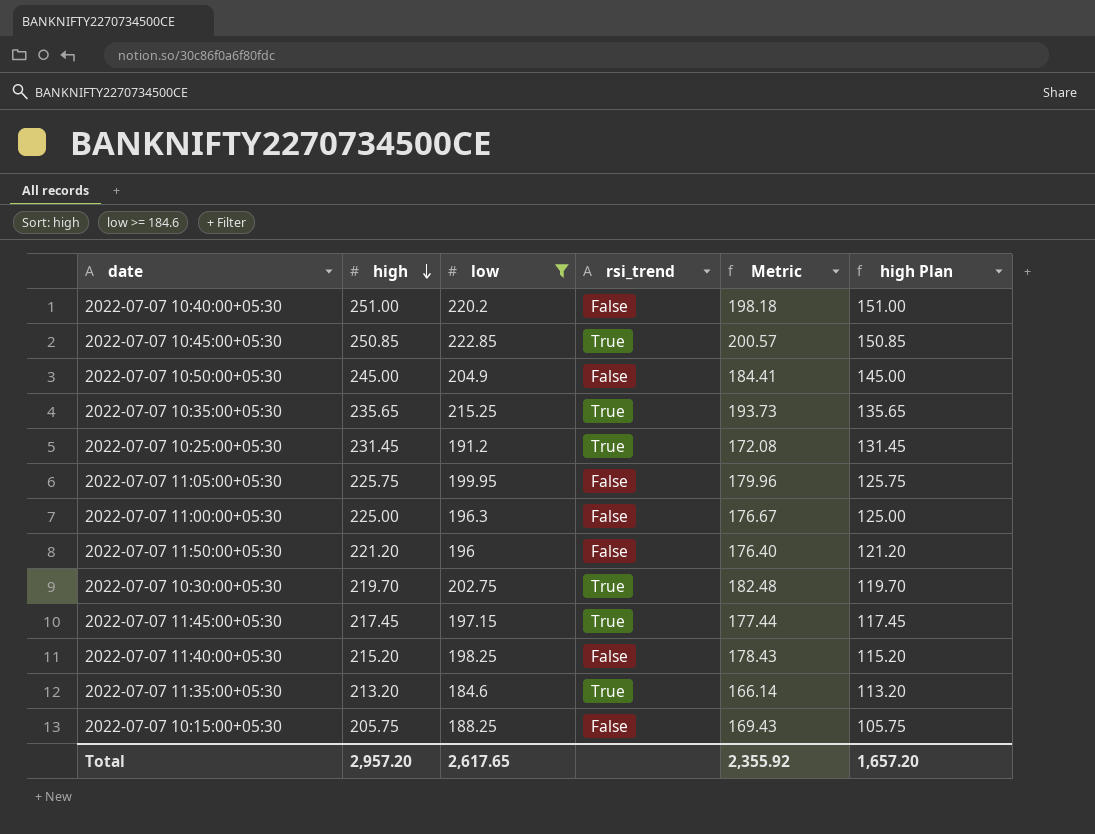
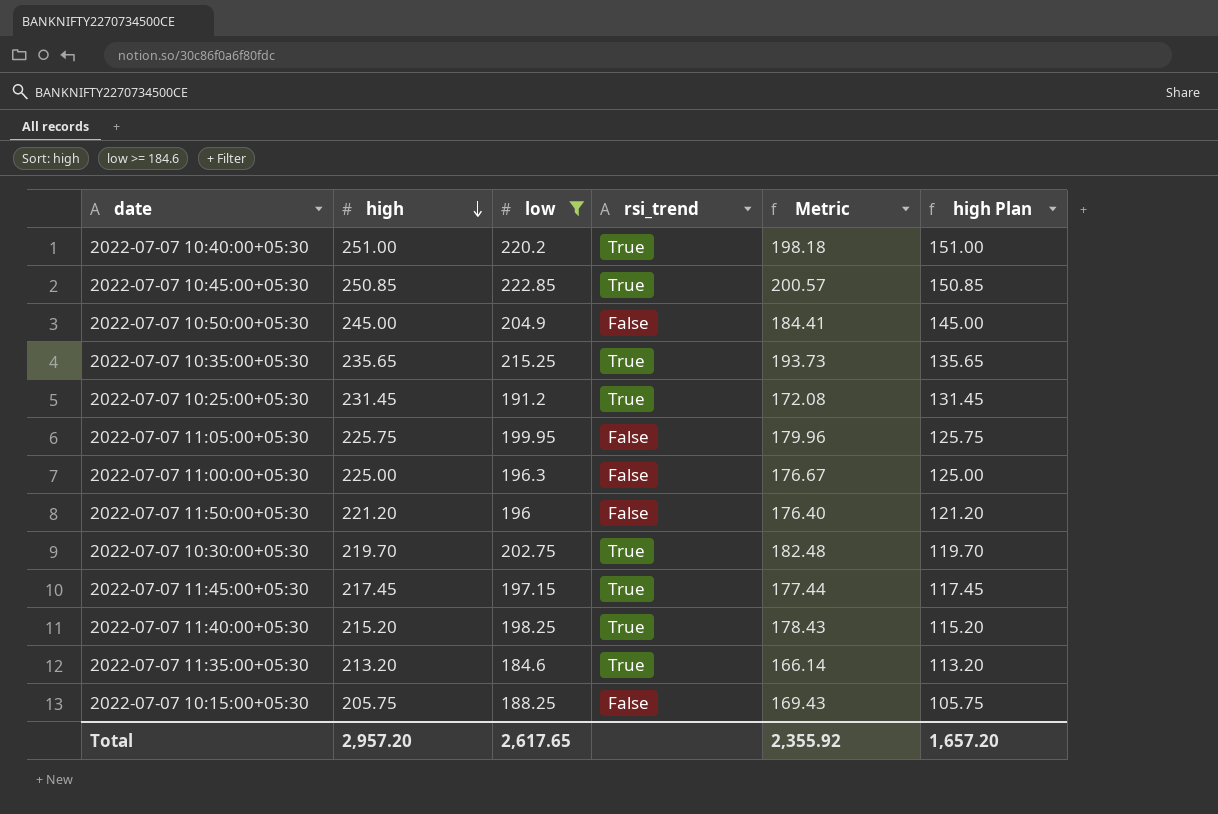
2022-07-07 10:40:00+05:30 | rsi_trend: False -> True
2022-07-07 11:40:00+05:30 | rsi_trend: False -> True

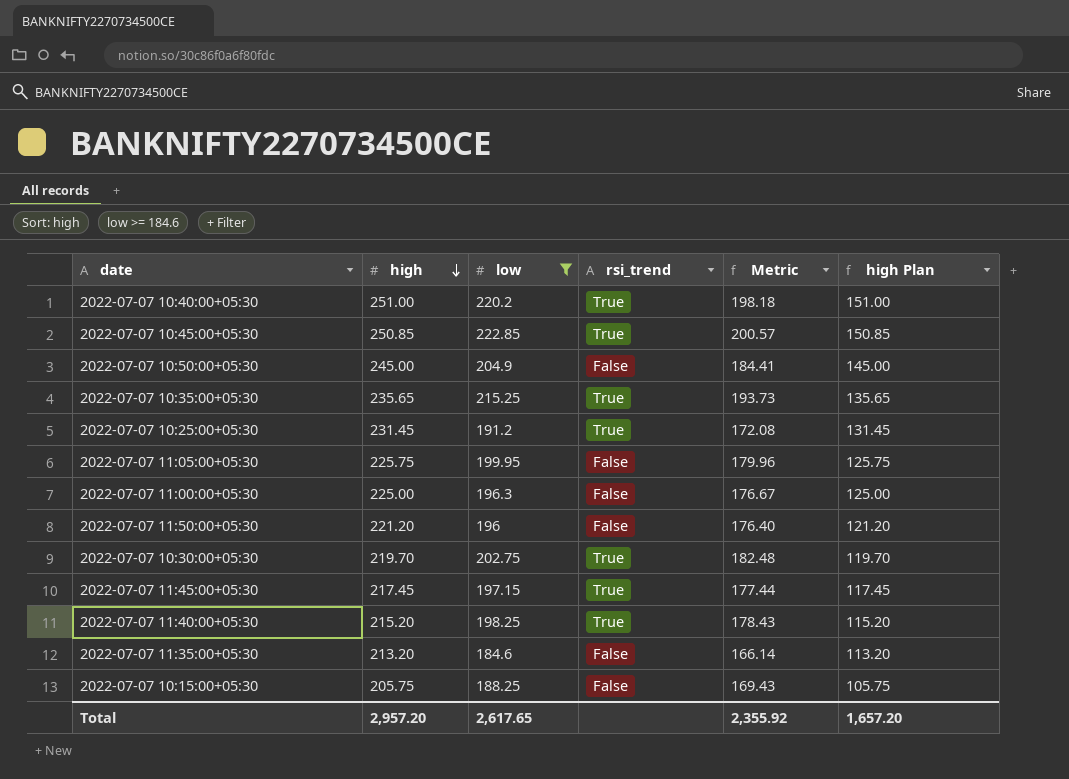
2022-07-07 11:35:00+05:30 | rsi_trend: True -> False

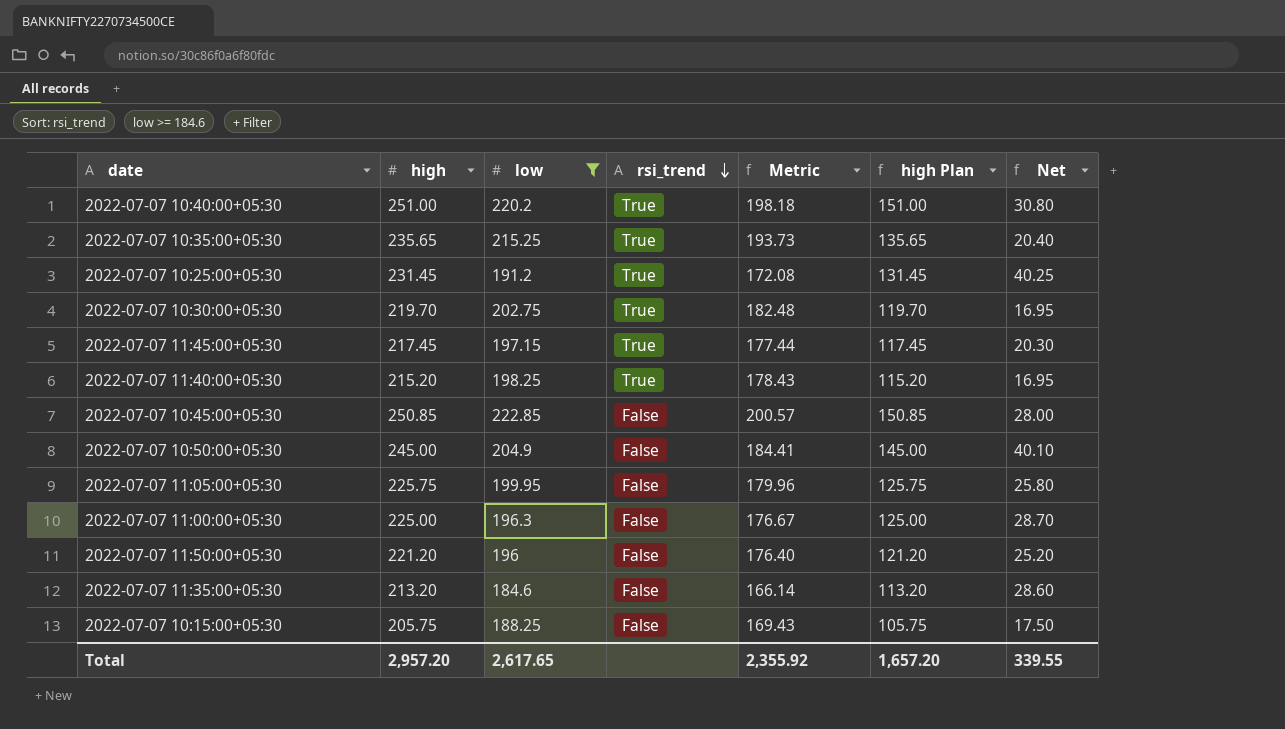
row order: high descending -> rsi_trend descending
column Net | formula: none -> [high] - [low]
2022-07-07 10:45:00+05:30 | rsi_trend: True -> False

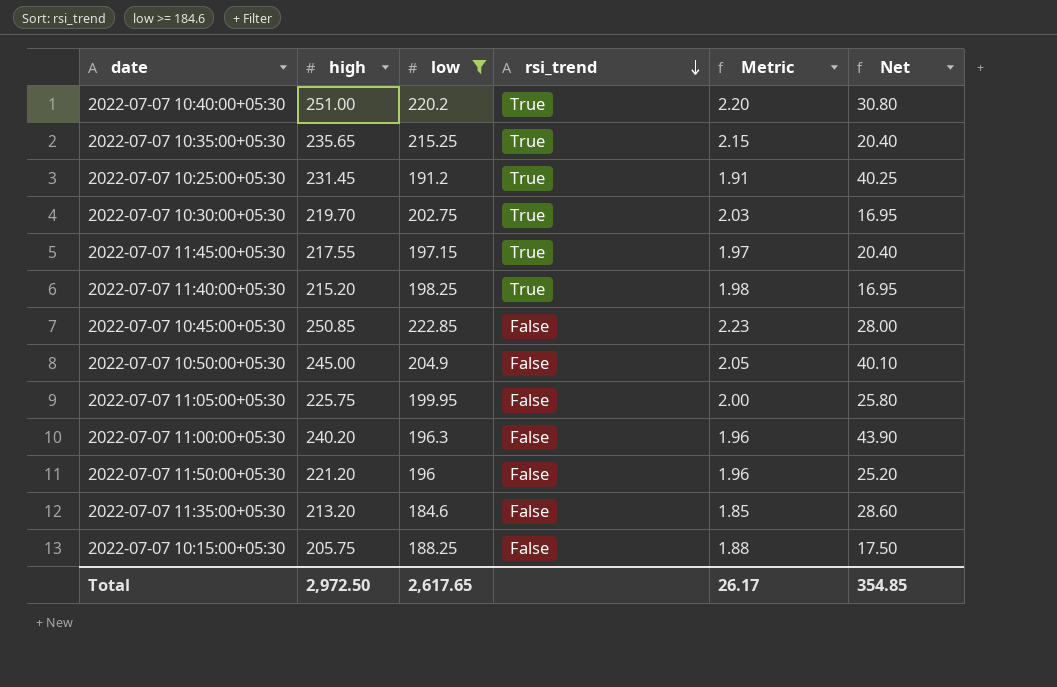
column high Plan | formula: [high] - 100 -> none
column Metric | formula: [low] * 0.9 -> [low] * 0.01
2022-07-07 11:45:00+05:30 | high: 217.45 -> 217.55
2022-07-07 11:45:00+05:30 | Net: 20.30 -> 20.40
2022-07-07 11:00:00+05:30 | high: 225.00 -> 240.20
2022-07-07 11:00:00+05:30 | Net: 28.70 -> 43.90
Total | high: 2,957.20 -> 2,972.50
Total | Metric: 2,355.92 -> 26.17
Total | Net: 339.55 -> 354.85

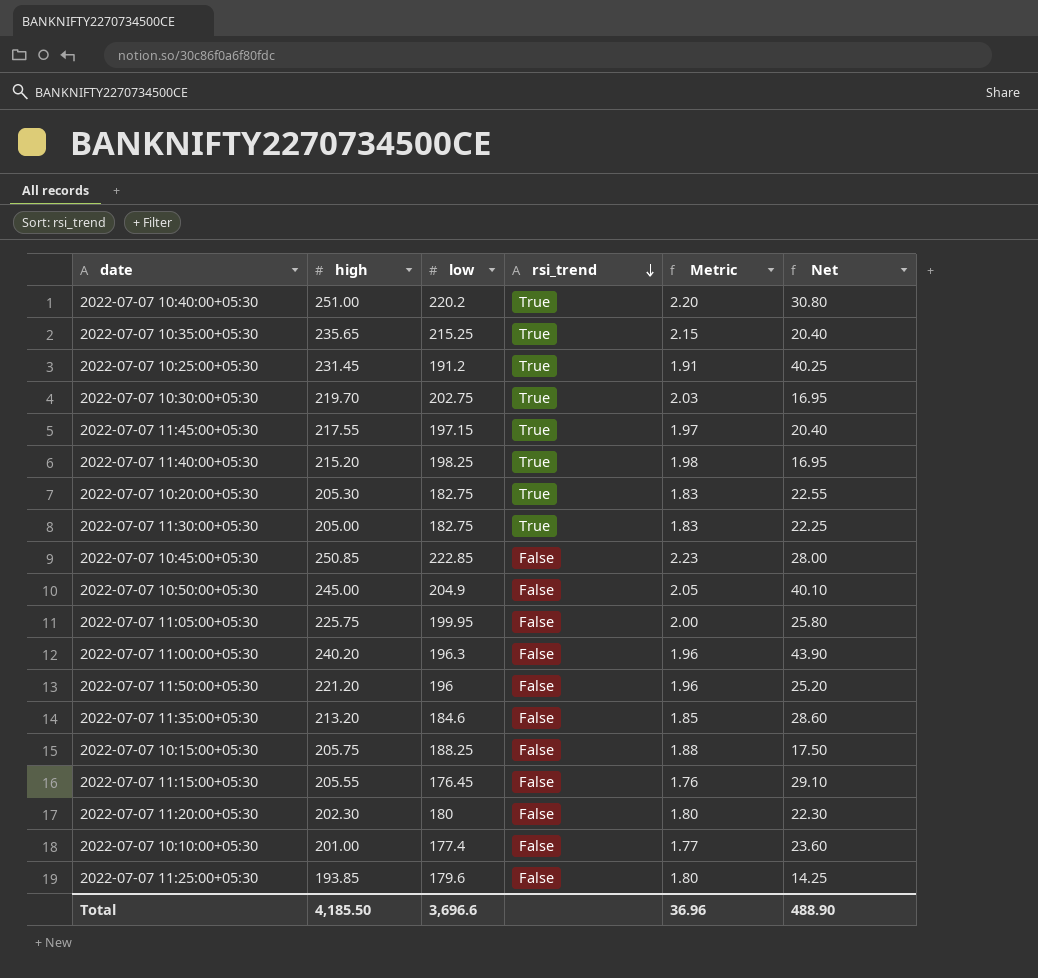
filter: low >= 184.6 -> none
Total | high: 2,972.50 -> 4,185.50
Total | low: 2,617.65 -> 3,696.6
Total | Metric: 26.17 -> 36.96
Total | Net: 354.85 -> 488.90

